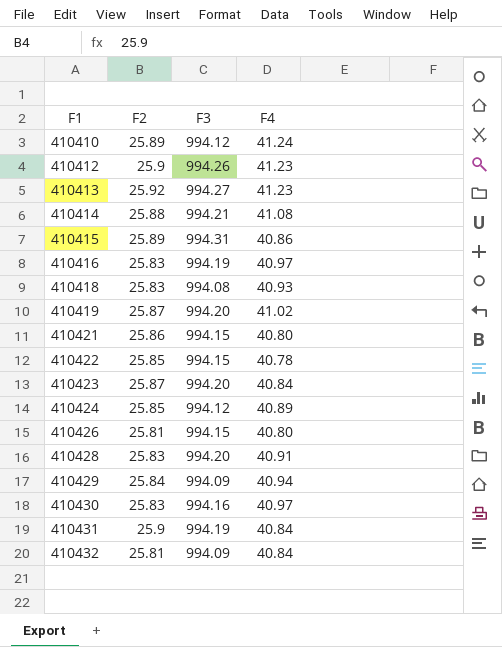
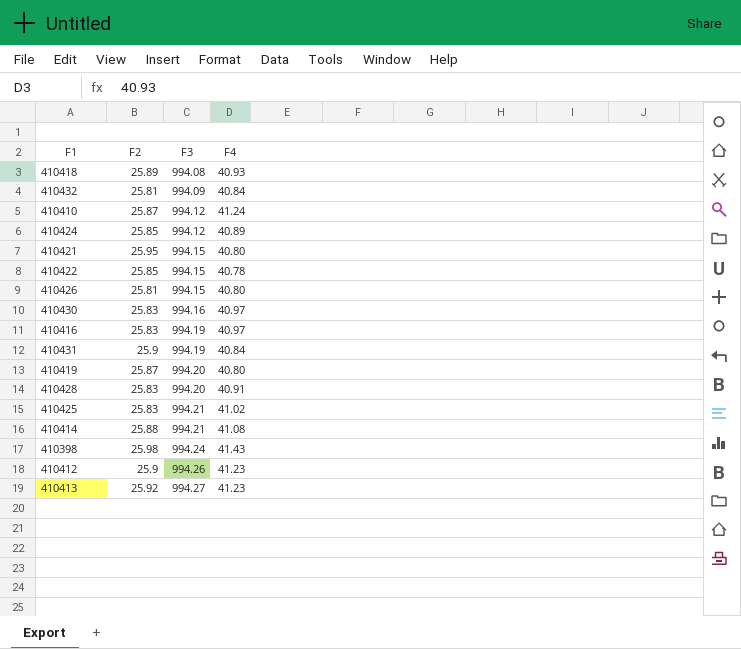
row order: F1 ascending -> F3 ascending
row 410415: 25.89 | 994.31 | 40.86 -> none
row 410423: 25.87 | 994.20 | 40.84 -> none
row 410429: 25.84 | 994.09 | 40.94 -> none
410418 | F2: 25.83 -> 25.89
410410 | F2: 25.89 -> 25.87
410421 | F2: 25.86 -> 25.95
410419 | F4: 41.02 -> 40.80
row 410425: none -> 25.83 | 994.21 | 41.02
row 410398: none -> 25.98 | 994.24 | 41.43

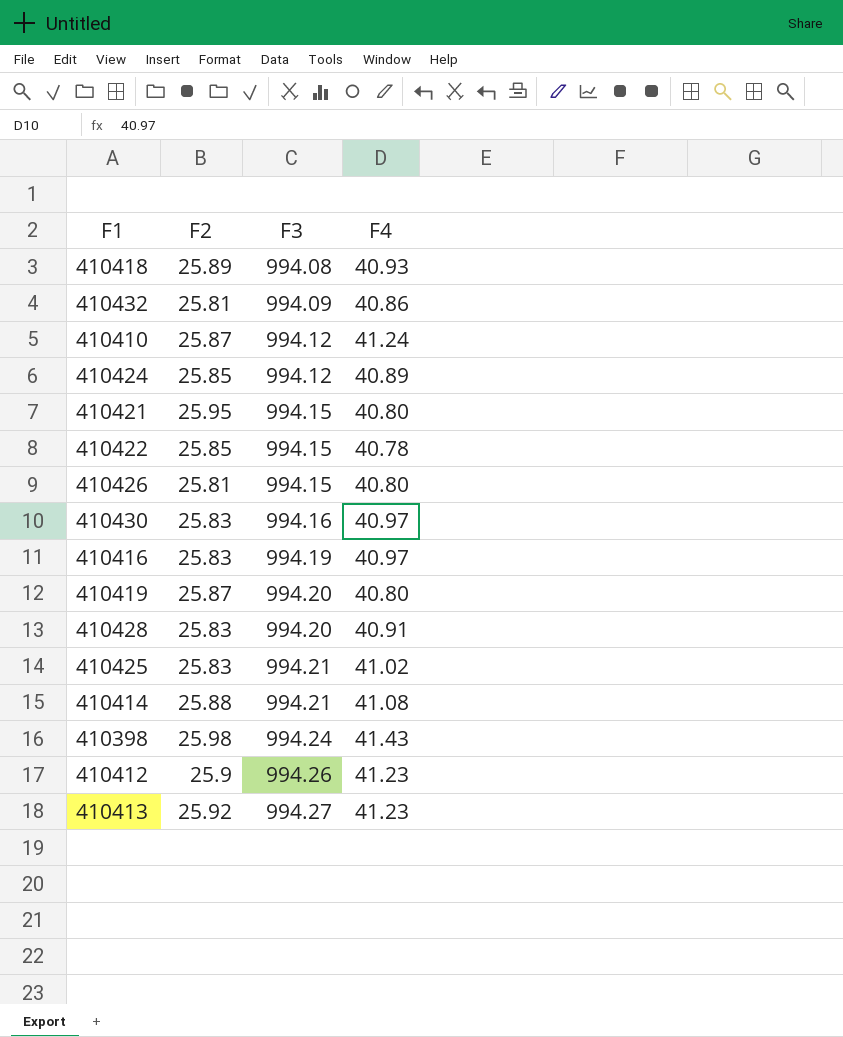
row 410431: 25.9 | 994.19 | 40.84 -> none
410432 | F4: 40.84 -> 40.86

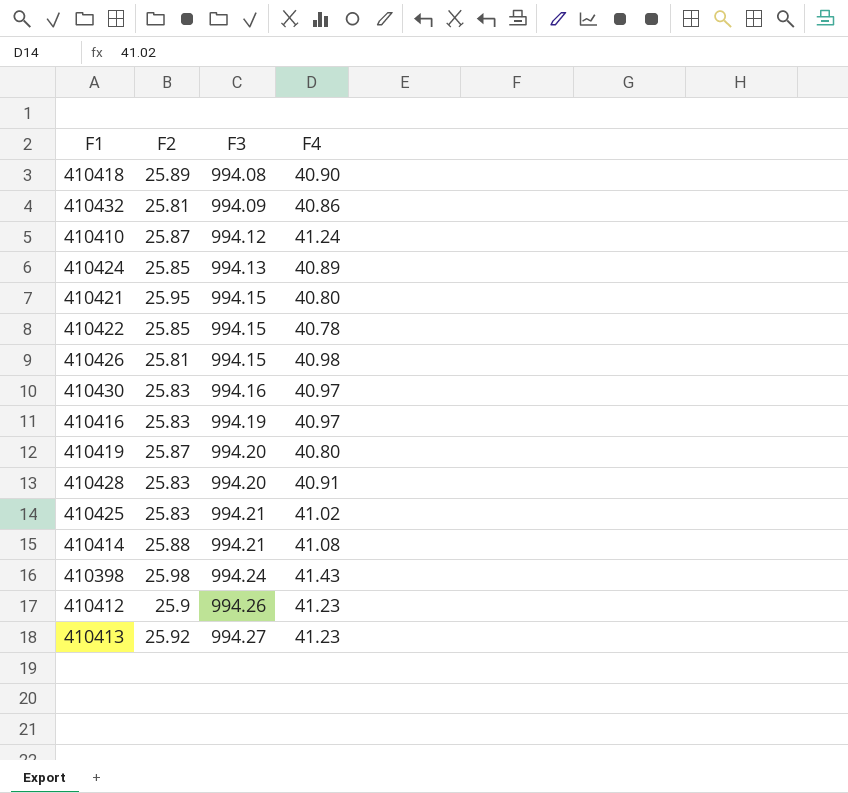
410418 | F4: 40.93 -> 40.90
410424 | F3: 994.12 -> 994.13
410426 | F4: 40.80 -> 40.98

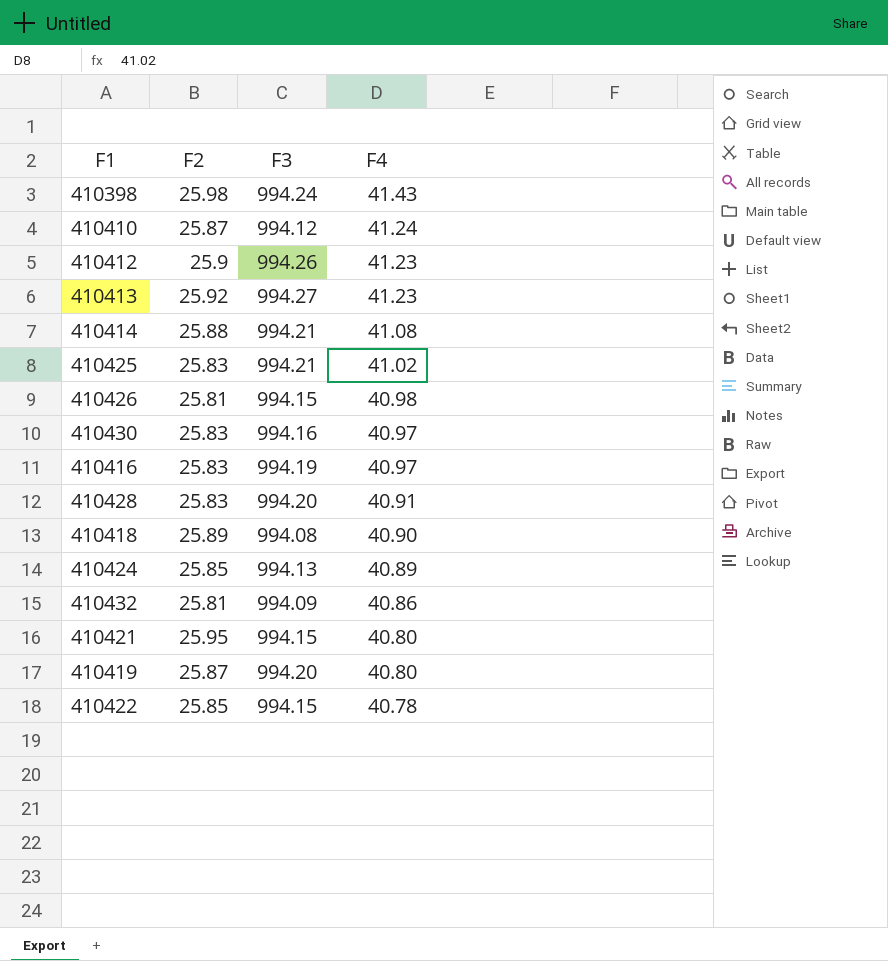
row order: F3 ascending -> F4 descending

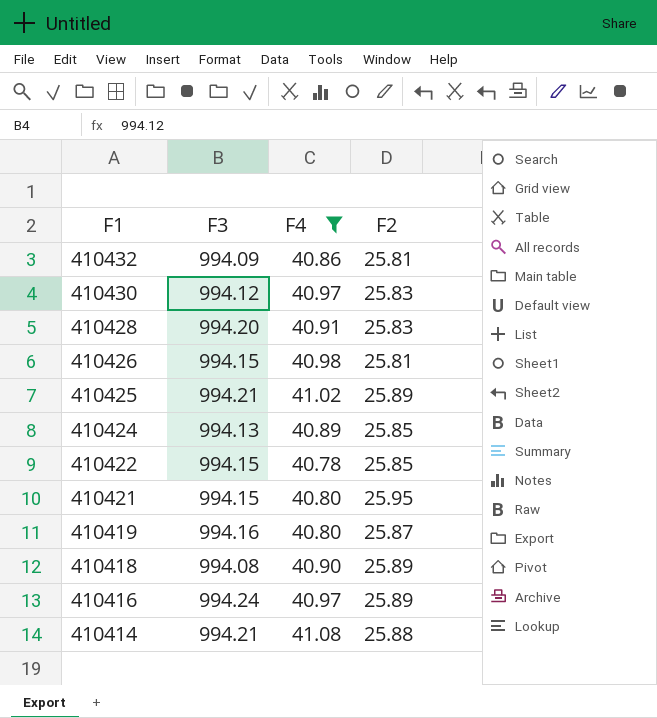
filter: none -> F4 <= 41.08
row order: F4 descending -> F1 descending
column F2 | position: 2 -> 4
410430 | F3: 994.16 -> 994.12
410425 | F2: 25.83 -> 25.89
410419 | F3: 994.20 -> 994.16
410416 | F3: 994.19 -> 994.24
410416 | F2: 25.83 -> 25.89

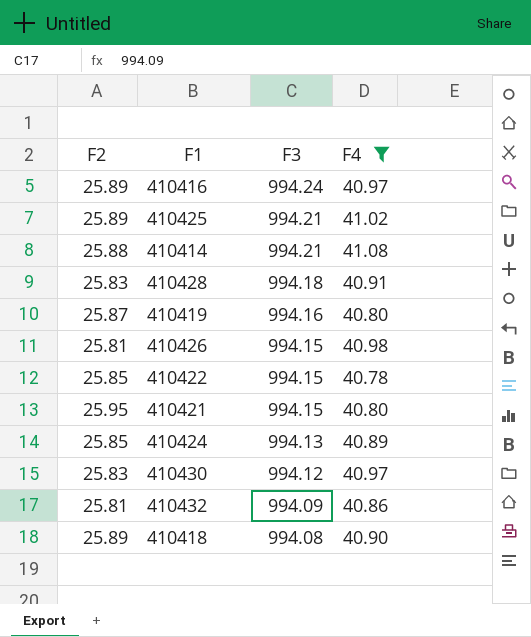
row order: F1 descending -> F3 descending
column F2 | position: 4 -> 1
410428 | F3: 994.20 -> 994.18

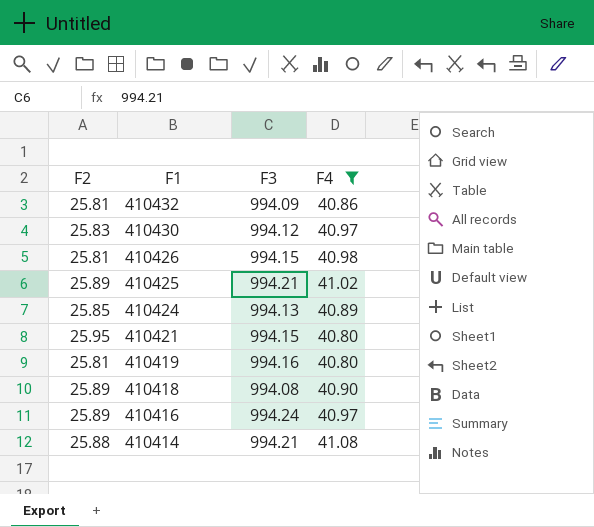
row order: F3 descending -> F1 descending
row 410428: 25.83 | 994.18 | 40.91 -> none
row 410422: 25.85 | 994.15 | 40.78 -> none
410419 | F2: 25.87 -> 25.81

